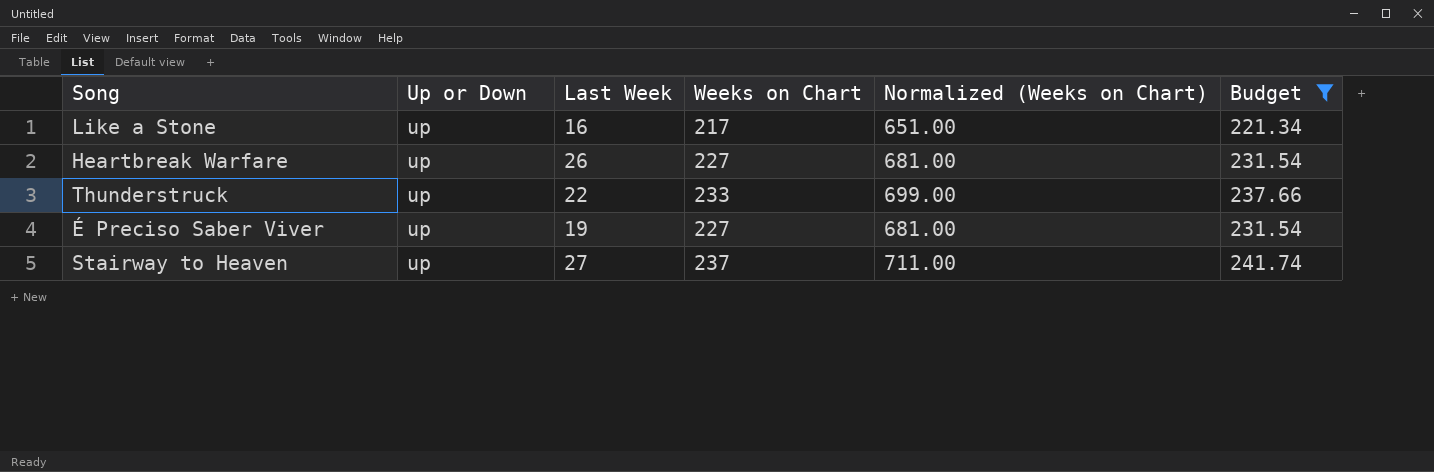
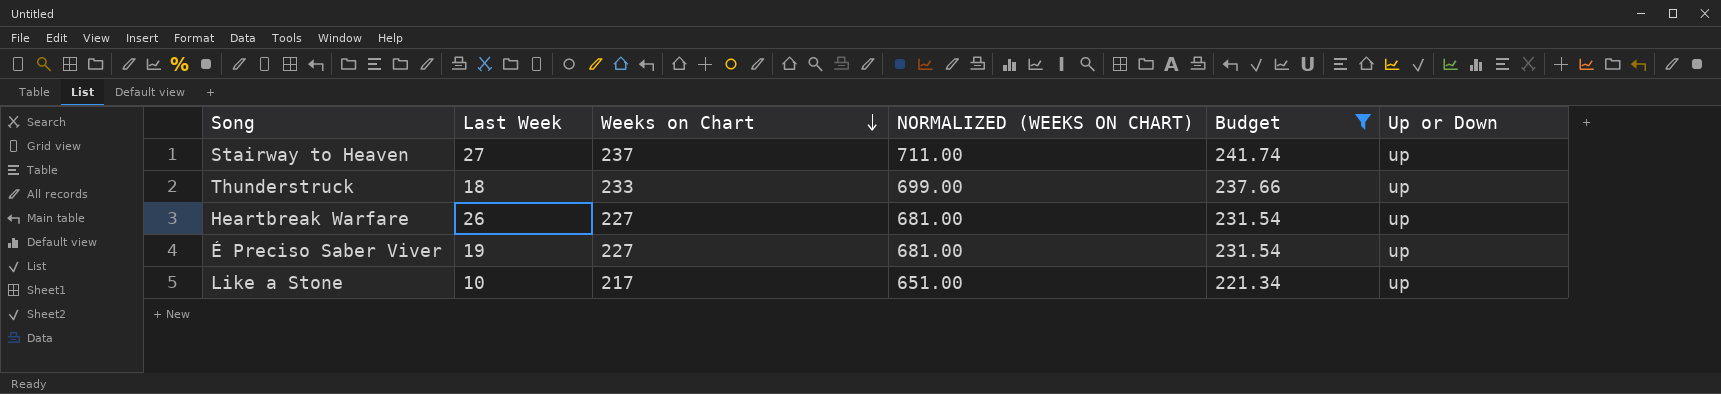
row order: none -> Weeks on Chart descending
column name: Normalized (Weeks on Chart) -> NORMALIZED (WEEKS ON CHART)
column Up or Down | position: 2 -> 6
Thunderstruck | Last Week: 22 -> 18
Like a Stone | Last Week: 16 -> 10

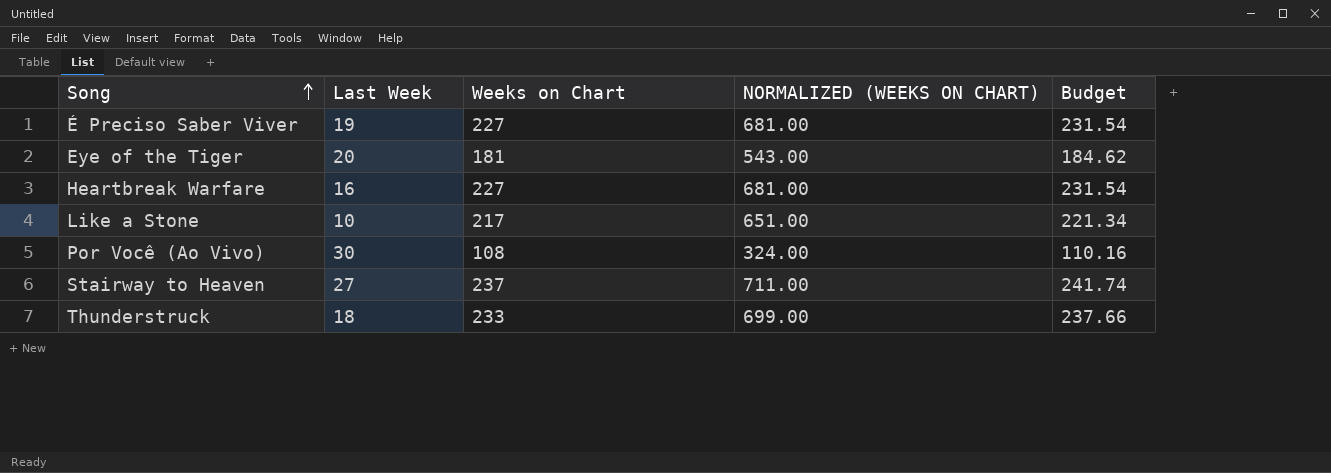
filter: Budget >= 221.34 -> none
row order: Weeks on Chart descending -> Song ascending
column Up or Down | position: 6 -> none
Heartbreak Warfare | Last Week: 26 -> 16

